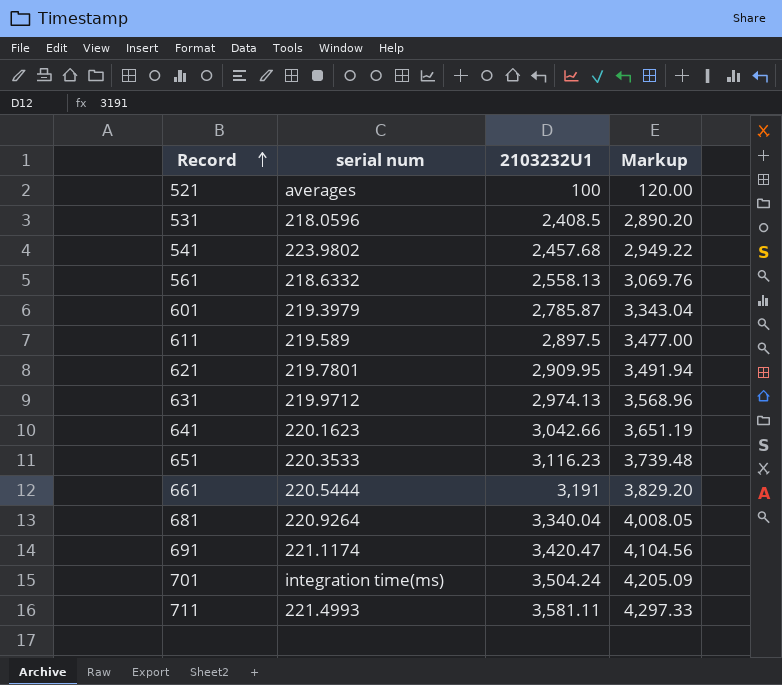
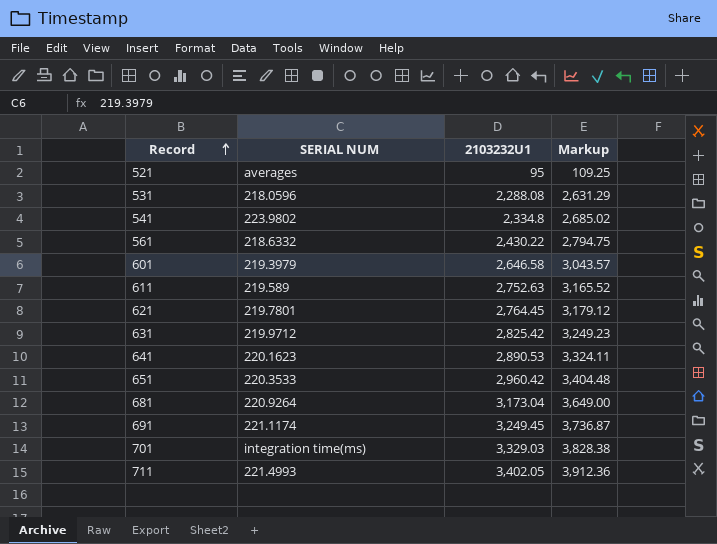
column name: serial num -> SERIAL NUM
column Markup | formula: [2103232U1] * 1.2 -> [2103232U1] * 1.15
row 661: 220.5444 | 3,191 | 3,829.20 -> none
521 | 2103232U1: 100 -> 95
531 | 2103232U1: 2,408.5 -> 2,288.08
541 | 2103232U1: 2,457.68 -> 2,334.8
561 | 2103232U1: 2,558.13 -> 2,430.22
601 | 2103232U1: 2,785.87 -> 2,646.58
611 | 2103232U1: 2,897.5 -> 2,752.63
621 | 2103232U1: 2,909.95 -> 2,764.45
631 | 2103232U1: 2,974.13 -> 2,825.42
641 | 2103232U1: 3,042.66 -> 2,890.53
651 | 2103232U1: 3,116.23 -> 2,960.42
681 | 2103232U1: 3,340.04 -> 3,173.04
691 | 2103232U1: 3,420.47 -> 3,249.45
701 | 2103232U1: 3,504.24 -> 3,329.03
711 | 2103232U1: 3,581.11 -> 3,402.05

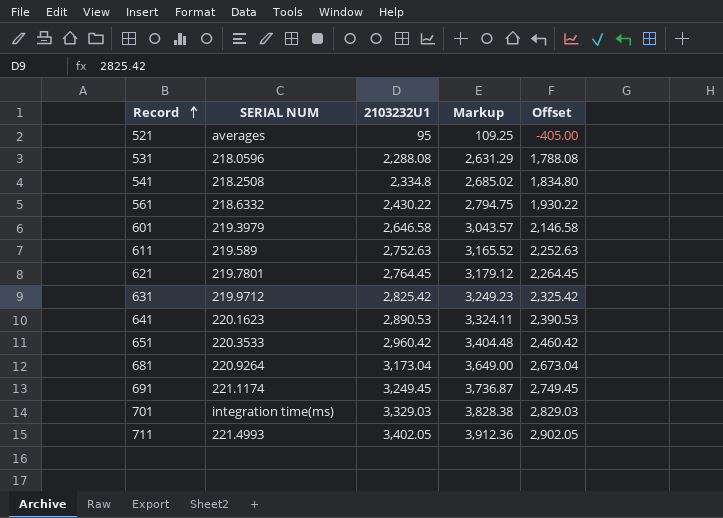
column Offset | formula: none -> [2103232U1] - 500
541 | SERIAL NUM: 223.9802 -> 218.2508

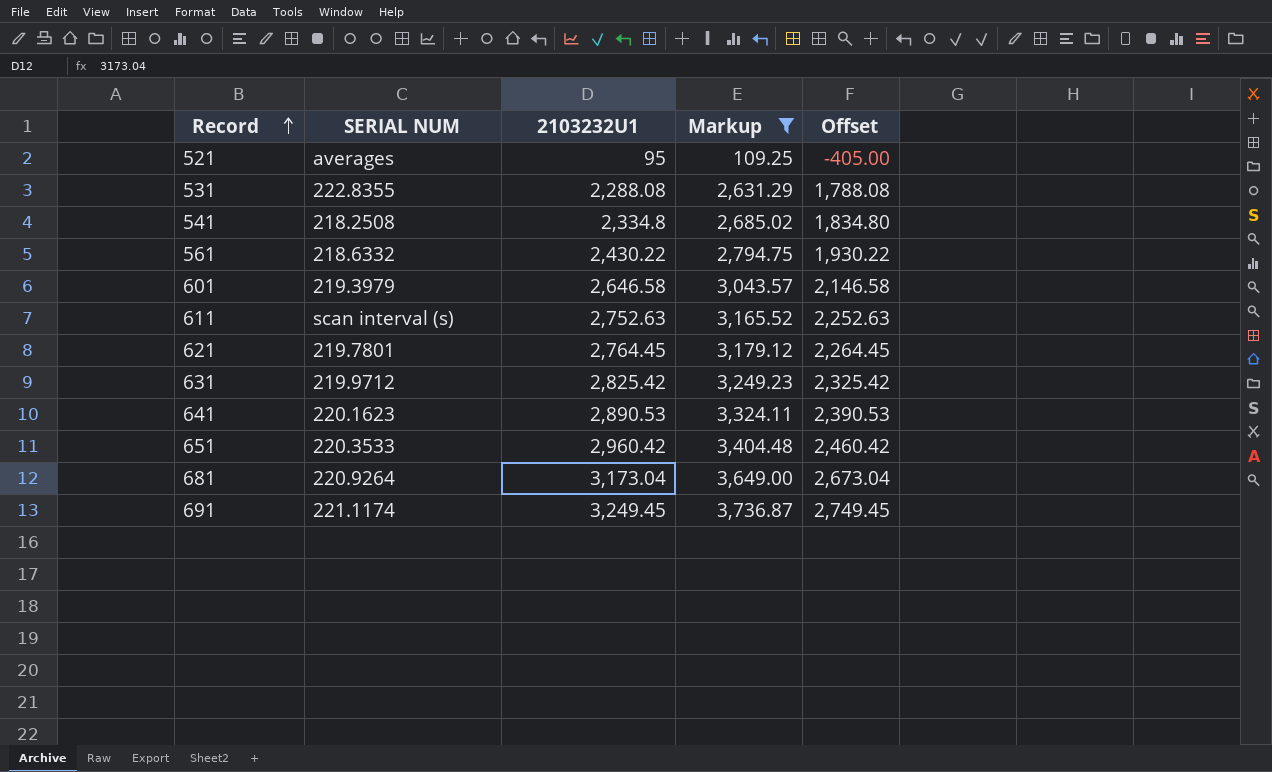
filter: none -> Markup <= 3,736.87
531 | SERIAL NUM: 218.0596 -> 222.8355
611 | SERIAL NUM: 219.589 -> scan interval (s)

